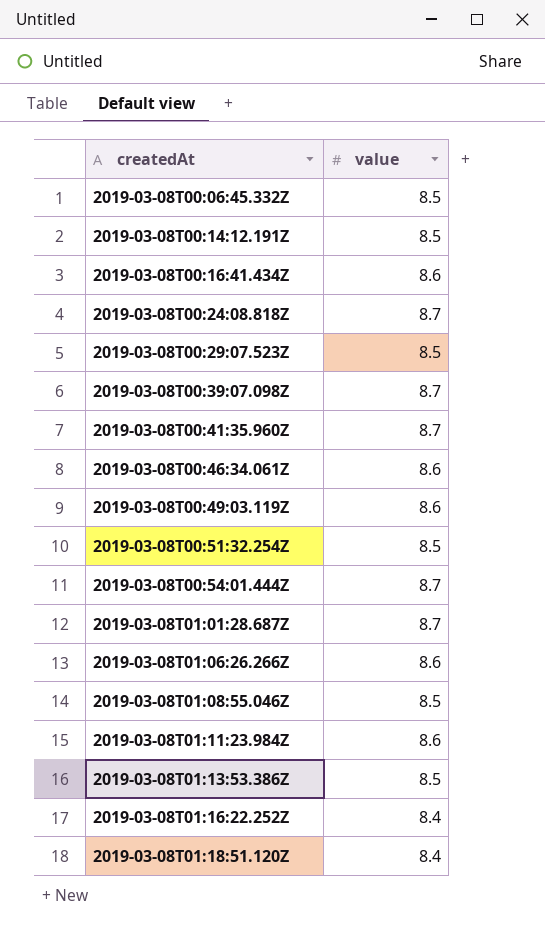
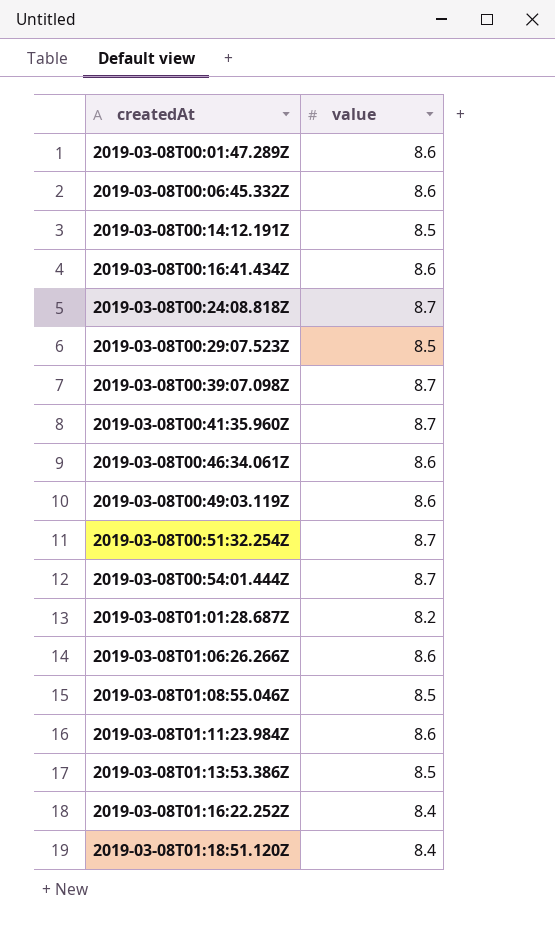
row 2019-03-08T00:01:47.289Z: none -> 8.6
2019-03-08T00:06:45.332Z | value: 8.5 -> 8.6
2019-03-08T00:51:32.254Z | value: 8.5 -> 8.7
2019-03-08T01:01:28.687Z | value: 8.7 -> 8.2

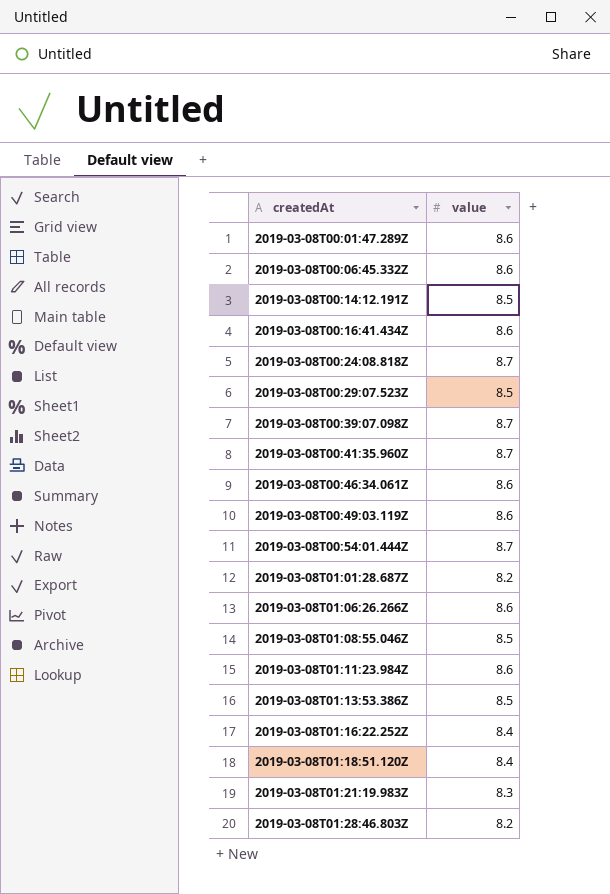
row 2019-03-08T00:51:32.254Z: 8.7 -> none
row 2019-03-08T01:21:19.983Z: none -> 8.3
row 2019-03-08T01:28:46.803Z: none -> 8.2

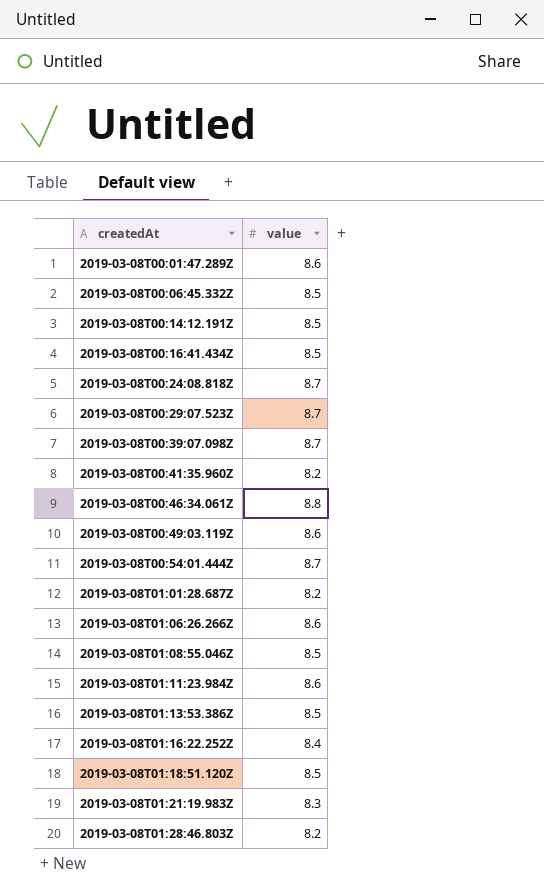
2019-03-08T00:06:45.332Z | value: 8.6 -> 8.5
2019-03-08T00:16:41.434Z | value: 8.6 -> 8.5
2019-03-08T00:29:07.523Z | value: 8.5 -> 8.7
2019-03-08T00:41:35.960Z | value: 8.7 -> 8.2
2019-03-08T00:46:34.061Z | value: 8.6 -> 8.8
2019-03-08T01:18:51.120Z | value: 8.4 -> 8.5

